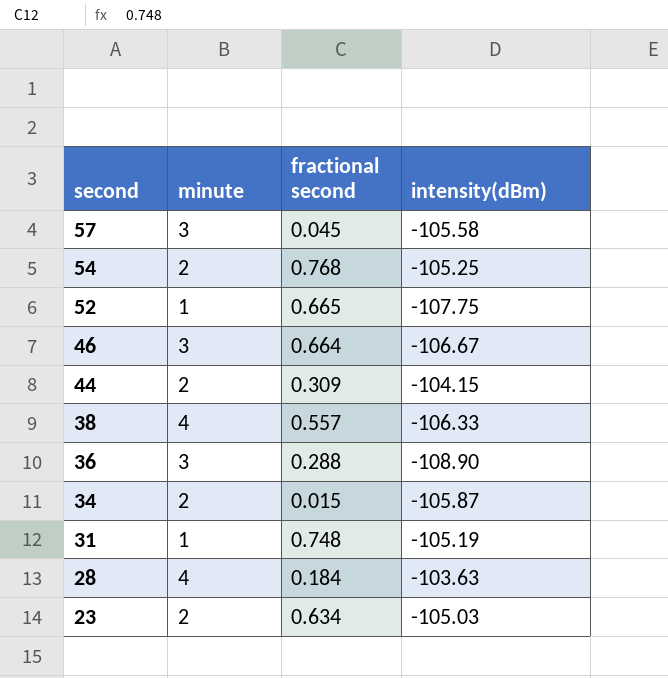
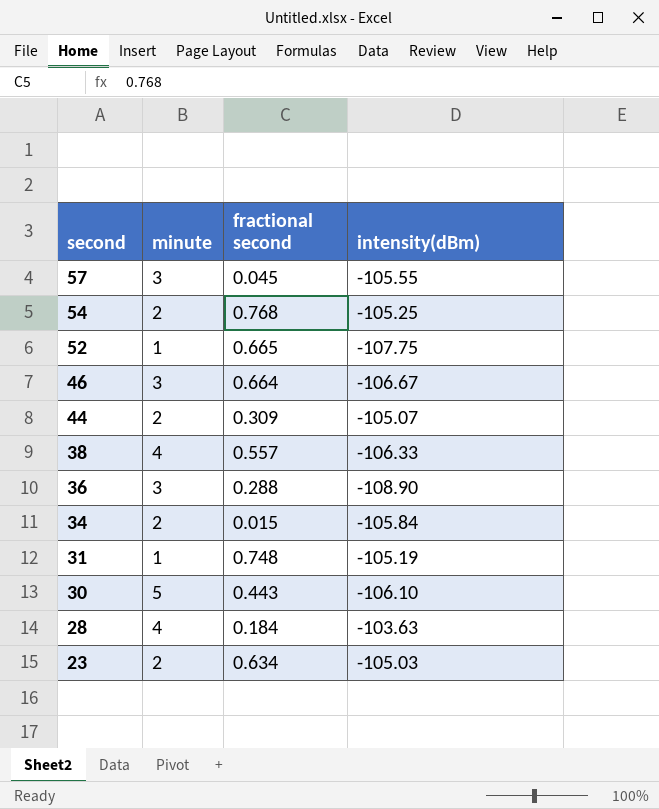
57 | intensity(dBm): -105.58 -> -105.55
44 | intensity(dBm): -104.15 -> -105.07
34 | intensity(dBm): -105.87 -> -105.84
row 30: none -> 5 | 0.443 | -106.10

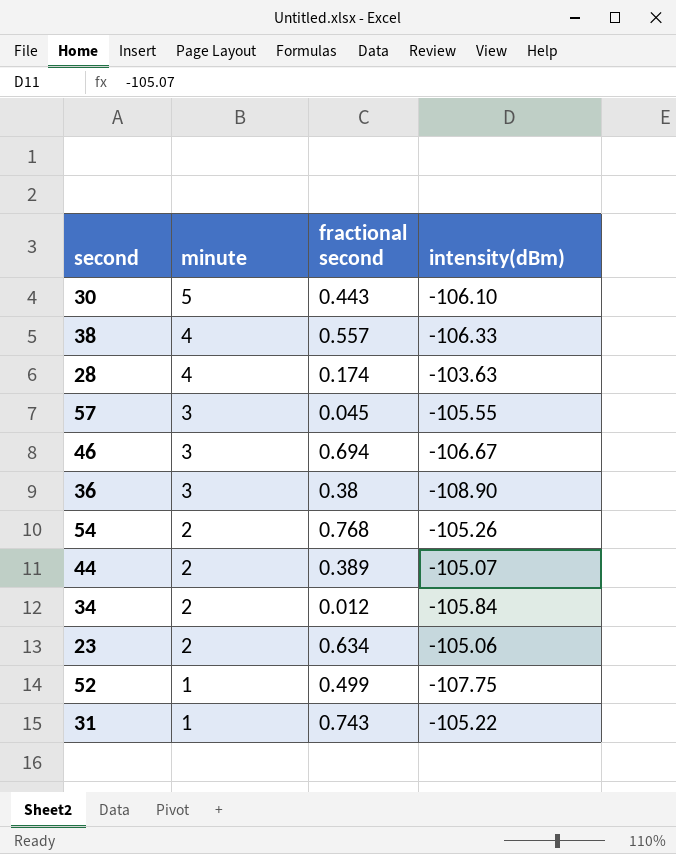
row order: second descending -> minute descending
28 | fractional second: 0.184 -> 0.174
46 | fractional second: 0.664 -> 0.694
36 | fractional second: 0.288 -> 0.38
54 | intensity(dBm): -105.25 -> -105.26
44 | fractional second: 0.309 -> 0.389
34 | fractional second: 0.015 -> 0.012
23 | intensity(dBm): -105.03 -> -105.06
52 | fractional second: 0.665 -> 0.499
31 | fractional second: 0.748 -> 0.743
31 | intensity(dBm): -105.19 -> -105.22

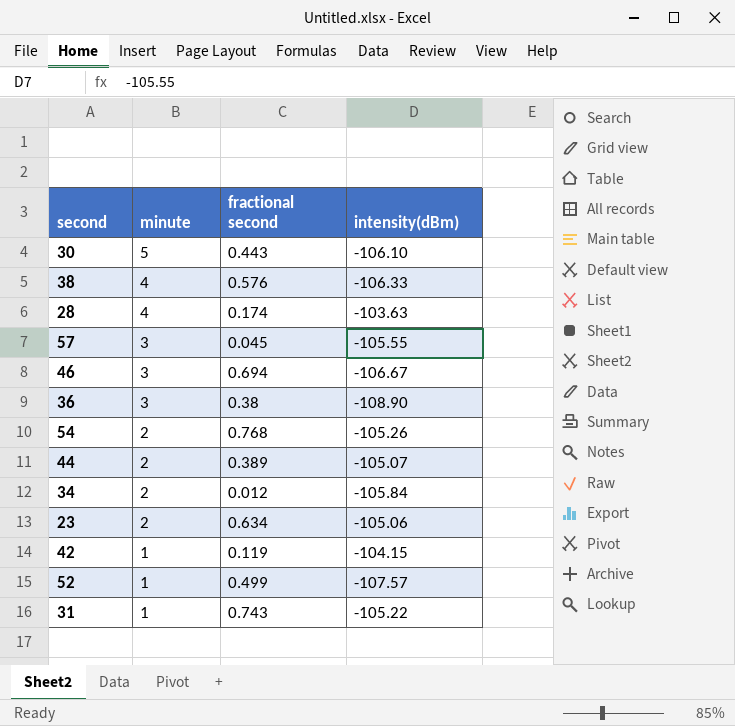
38 | fractional second: 0.557 -> 0.576
row 42: none -> 1 | 0.119 | -104.15
52 | intensity(dBm): -107.75 -> -107.57

